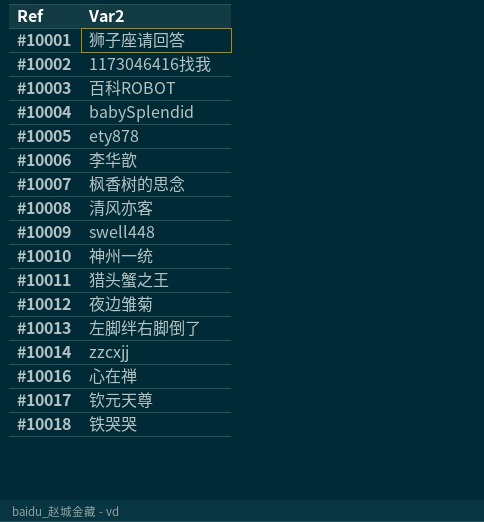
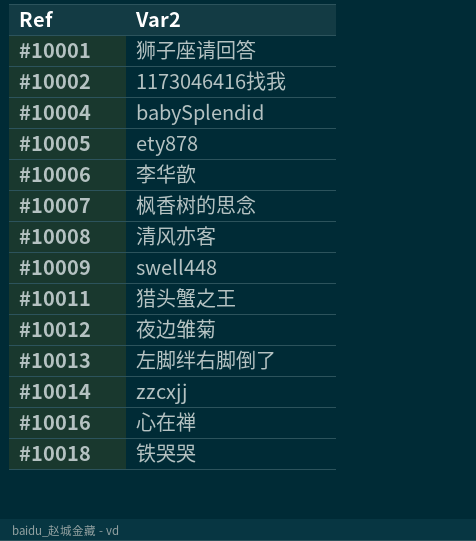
row #10003: 百科ROBOT -> none
row #10010: 神州一统 -> none
row #10017: 钦元天尊 -> none

